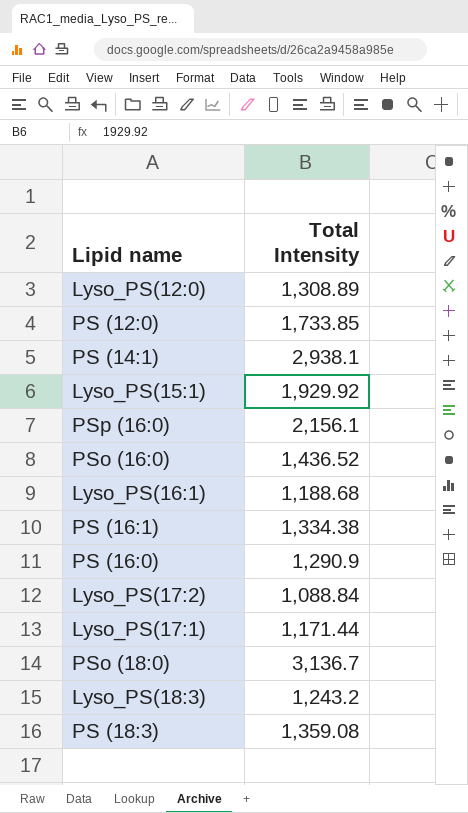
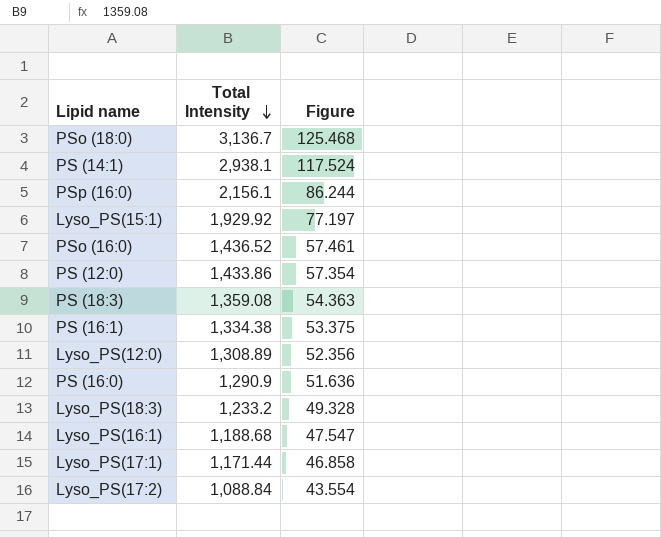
row order: none -> Total Intensity descending
column Figure | formula: none -> [Total Intensity] * 0.04
PS (12:0) | Total Intensity: 1,733.85 -> 1,433.86
Lyso_PS(18:3) | Total Intensity: 1,243.2 -> 1,233.2

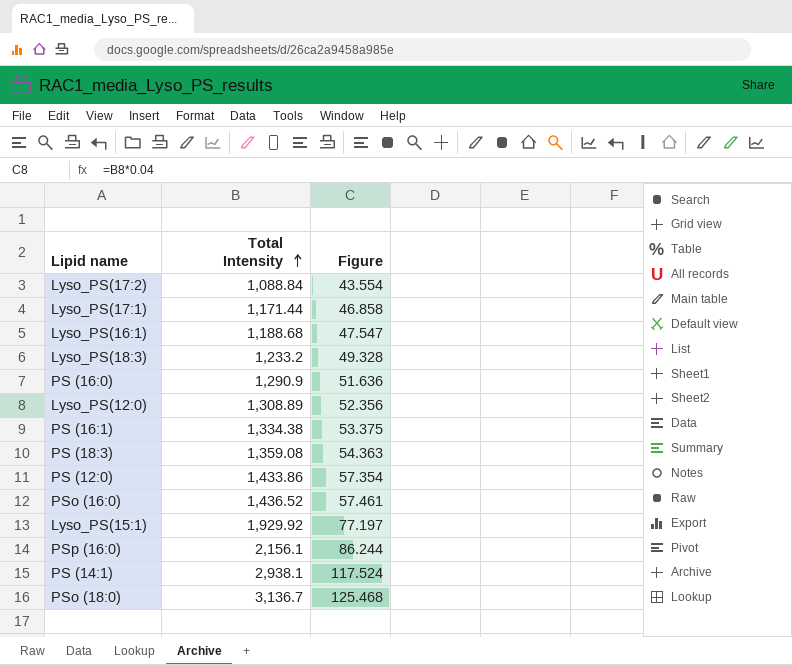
row order: Total Intensity descending -> Total Intensity ascending

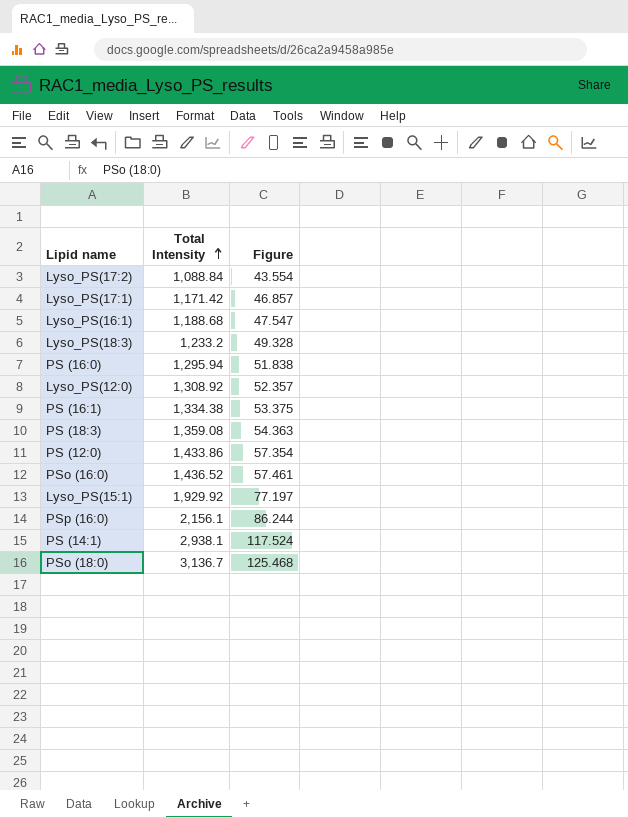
Lyso_PS(17:1) | Total Intensity: 1,171.44 -> 1,171.42
Lyso_PS(17:1) | Figure: 46.858 -> 46.857
PS (16:0) | Total Intensity: 1,290.9 -> 1,295.94
PS (16:0) | Figure: 51.636 -> 51.838
Lyso_PS(12:0) | Total Intensity: 1,308.89 -> 1,308.92
Lyso_PS(12:0) | Figure: 52.356 -> 52.357

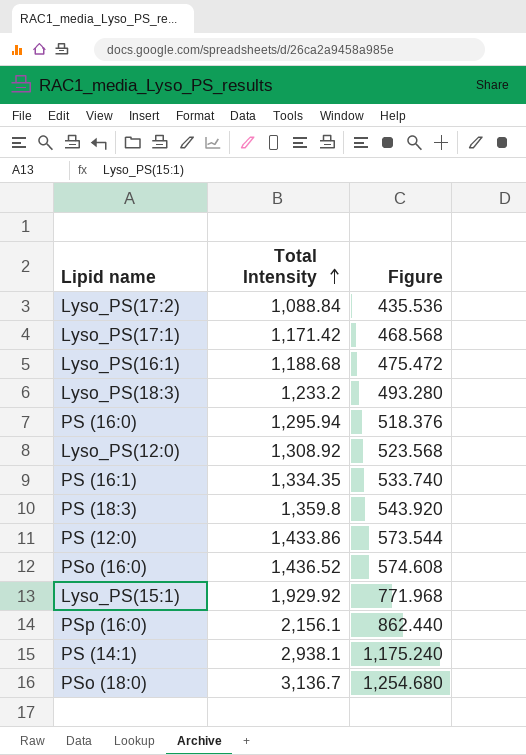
column Figure | formula: [Total Intensity] * 0.04 -> [Total Intensity] * 0.4
PS (16:1) | Total Intensity: 1,334.38 -> 1,334.35
PS (18:3) | Total Intensity: 1,359.08 -> 1,359.8

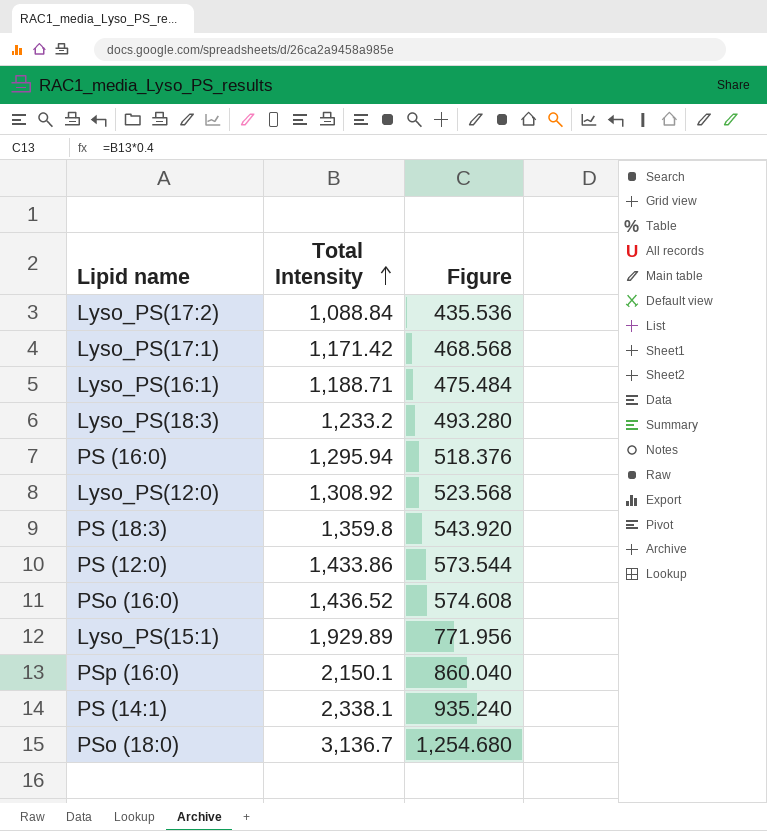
row PS (16:1): 1,334.35 | 533.740 -> none
Lyso_PS(16:1) | Total Intensity: 1,188.68 -> 1,188.71
Lyso_PS(16:1) | Figure: 475.472 -> 475.484
Lyso_PS(15:1) | Total Intensity: 1,929.92 -> 1,929.89
Lyso_PS(15:1) | Figure: 771.968 -> 771.956
PSp (16:0) | Total Intensity: 2,156.1 -> 2,150.1
PSp (16:0) | Figure: 862.440 -> 860.040
PS (14:1) | Total Intensity: 2,938.1 -> 2,338.1
PS (14:1) | Figure: 1,175.240 -> 935.240

